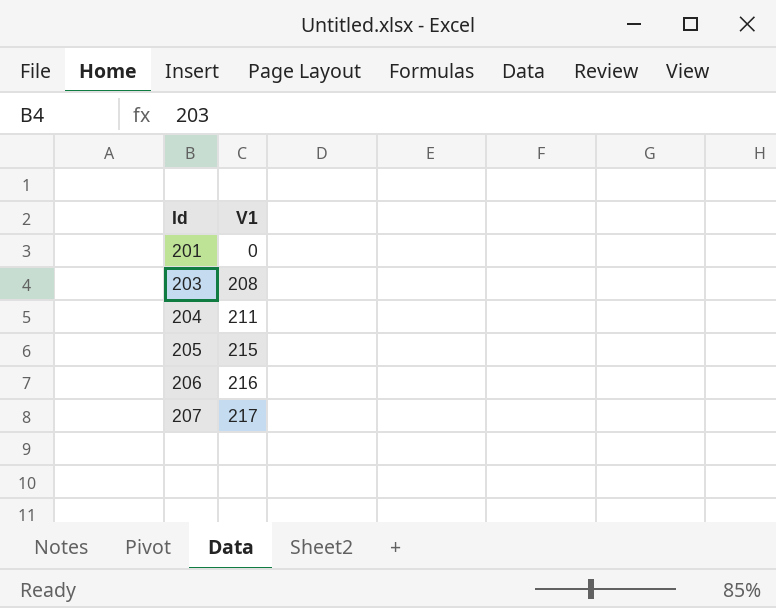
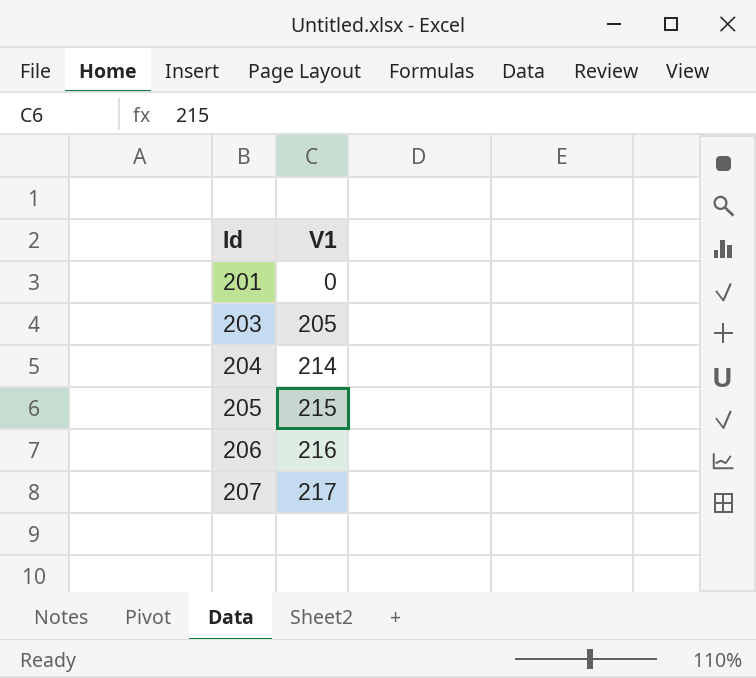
203 | V1: 208 -> 205
204 | V1: 211 -> 214

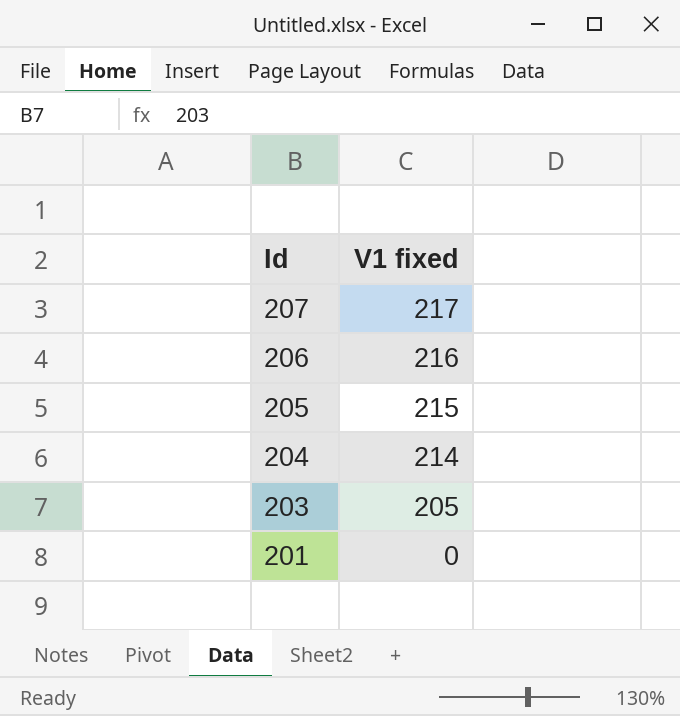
row order: Id ascending -> Id descending
column name: V1 -> V1 fixed

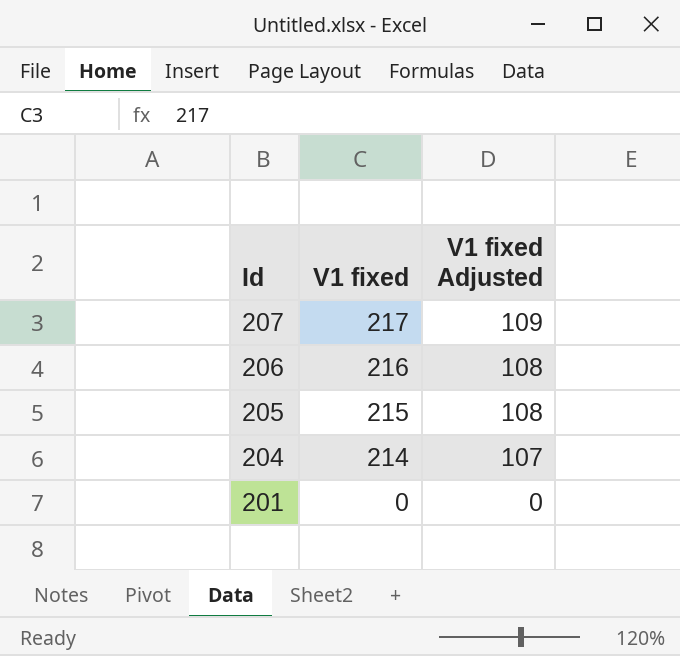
column V1 fixed Adjusted | formula: none -> [V1 fixed] * 0.5
row 203: 205 -> none

